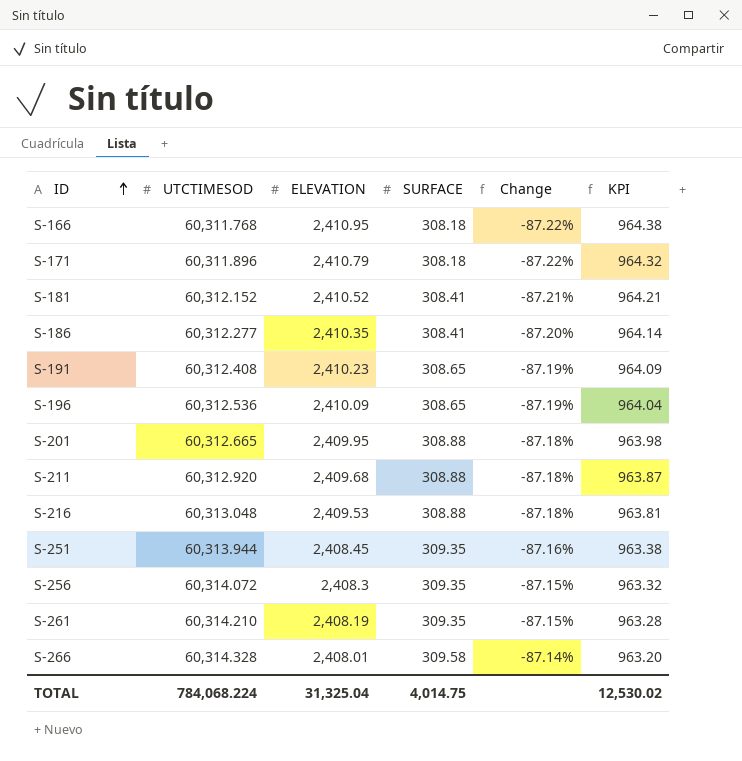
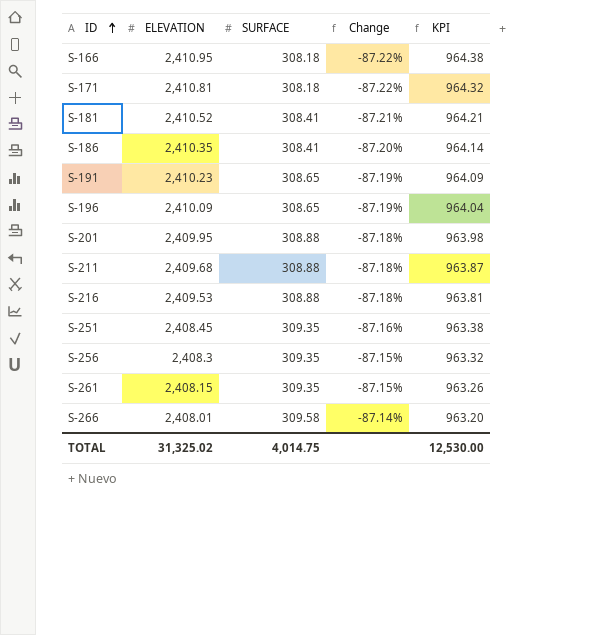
column UTCTIMESOD | position: 2 -> none
S-171 | ELEVATION: 2,410.79 -> 2,410.81
S-261 | ELEVATION: 2,408.19 -> 2,408.15
S-261 | KPI: 963.28 -> 963.26
TOTAL | ELEVATION: 31,325.04 -> 31,325.02
TOTAL | KPI: 12,530.02 -> 12,530.00

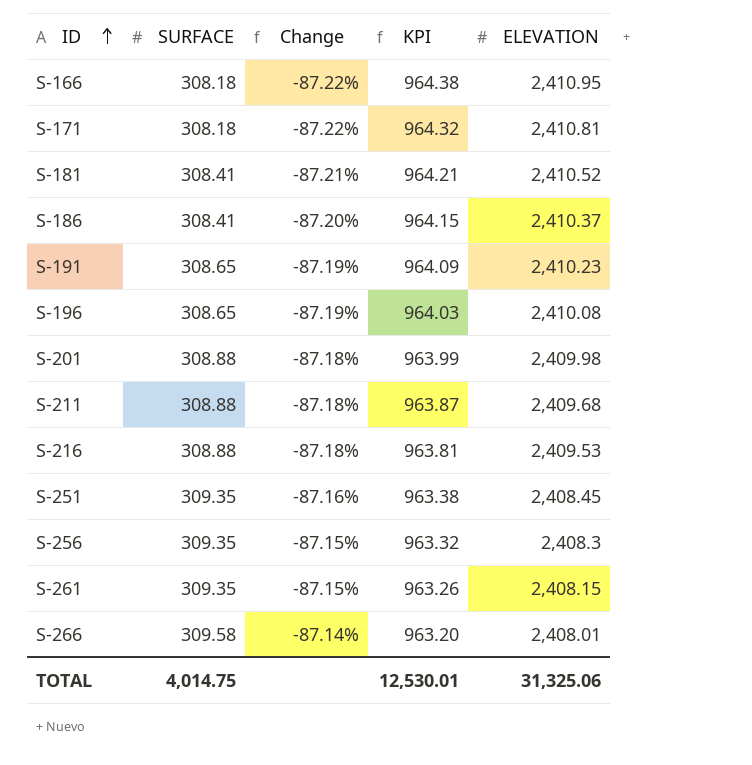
column ELEVATION | position: 2 -> 5
S-186 | KPI: 964.14 -> 964.15
S-186 | ELEVATION: 2,410.35 -> 2,410.37
S-196 | KPI: 964.04 -> 964.03
S-196 | ELEVATION: 2,410.09 -> 2,410.08
S-201 | KPI: 963.98 -> 963.99
S-201 | ELEVATION: 2,409.95 -> 2,409.98
TOTAL | KPI: 12,530.00 -> 12,530.01
TOTAL | ELEVATION: 31,325.02 -> 31,325.06

